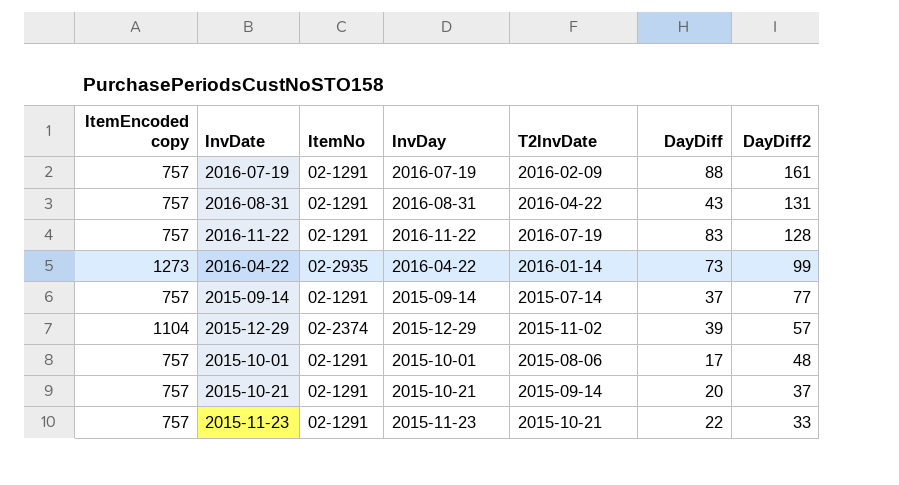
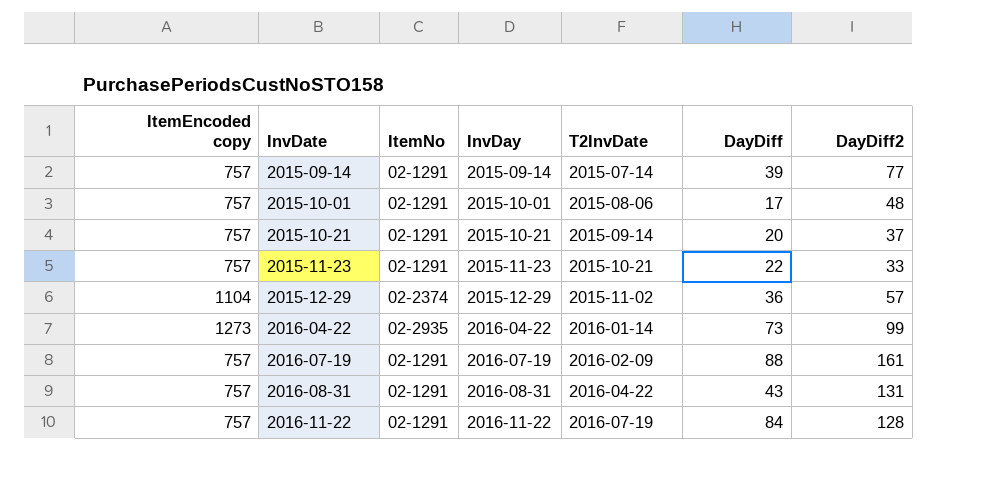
row order: DayDiff2 descending -> InvDate ascending
2015-09-14 | DayDiff: 37 -> 39
2015-12-29 | DayDiff: 39 -> 36
2016-11-22 | DayDiff: 83 -> 84

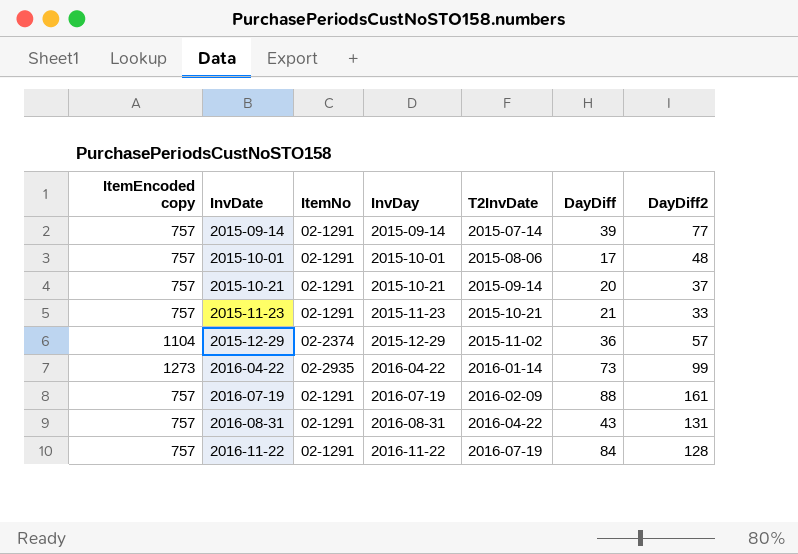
2015-11-23 | DayDiff: 22 -> 21

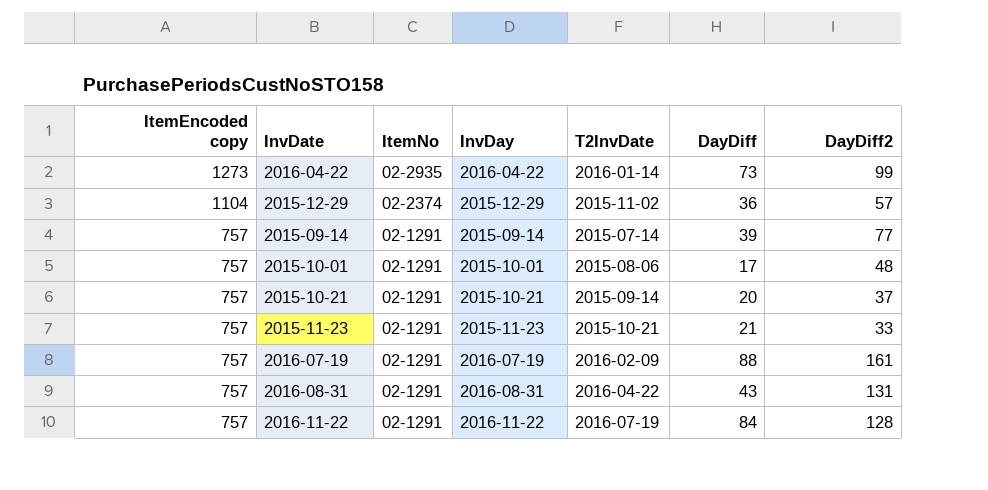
row order: InvDate ascending -> ItemEncoded copy descending

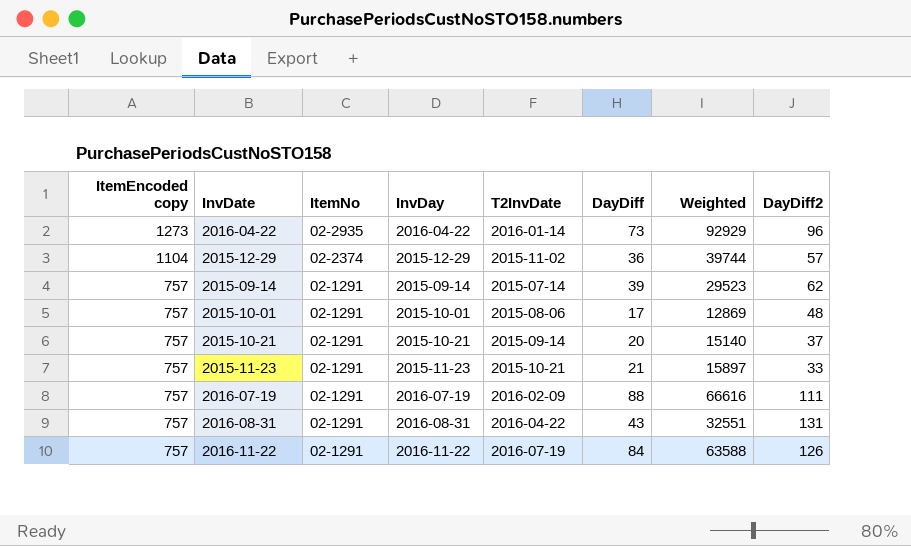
column Weighted | formula: none -> [ItemEncoded copy] * [DayDiff]
2016-04-22 | DayDiff2: 99 -> 96
2015-09-14 | DayDiff2: 77 -> 62
2016-07-19 | DayDiff2: 161 -> 111
2016-11-22 | DayDiff2: 128 -> 126

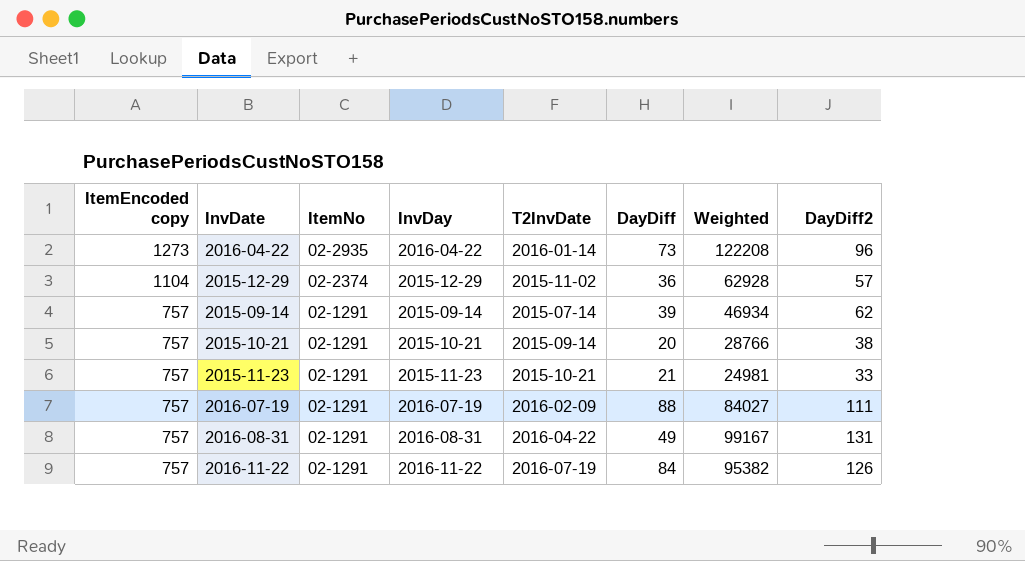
column Weighted | formula: [ItemEncoded copy] * [DayDiff] -> [ItemEncoded copy] * [DayDiff2]
row 2015-10-01: 757 | 02-1291 | 2015-10-01 | 2015-08-06 | 17 | 12869 | 48 -> none
2015-10-21 | DayDiff2: 37 -> 38
2016-08-31 | DayDiff: 43 -> 49

